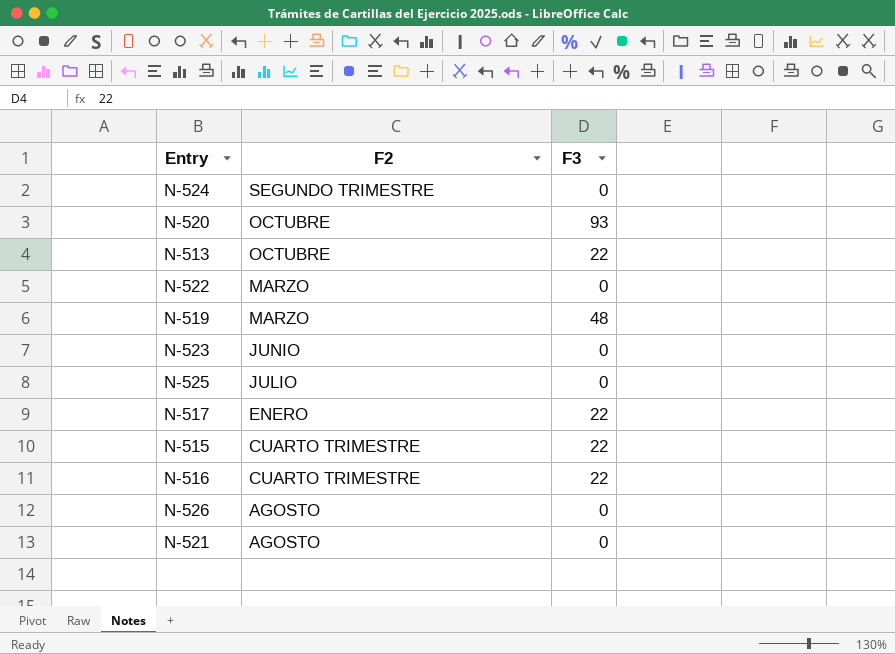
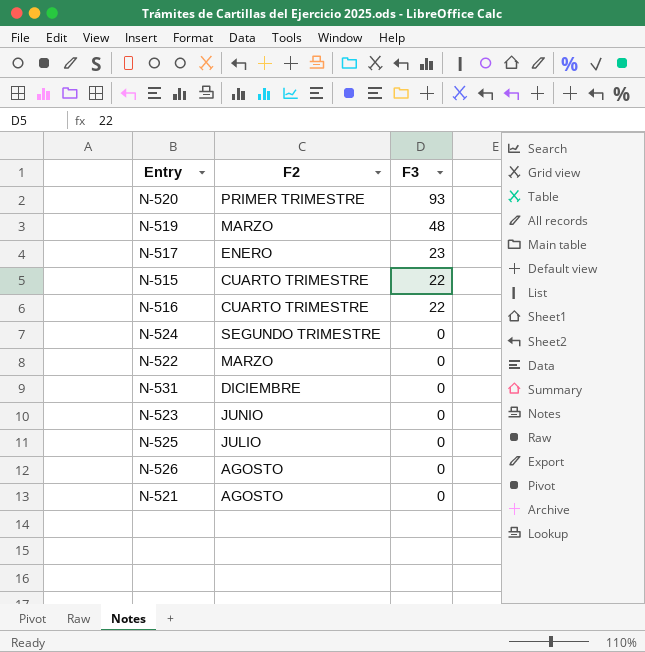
row order: F2 descending -> F3 descending
row N-513: OCTUBRE | 22 -> none
N-520 | F2: OCTUBRE -> PRIMER TRIMESTRE
N-517 | F3: 22 -> 23
row N-531: none -> DICIEMBRE | 0

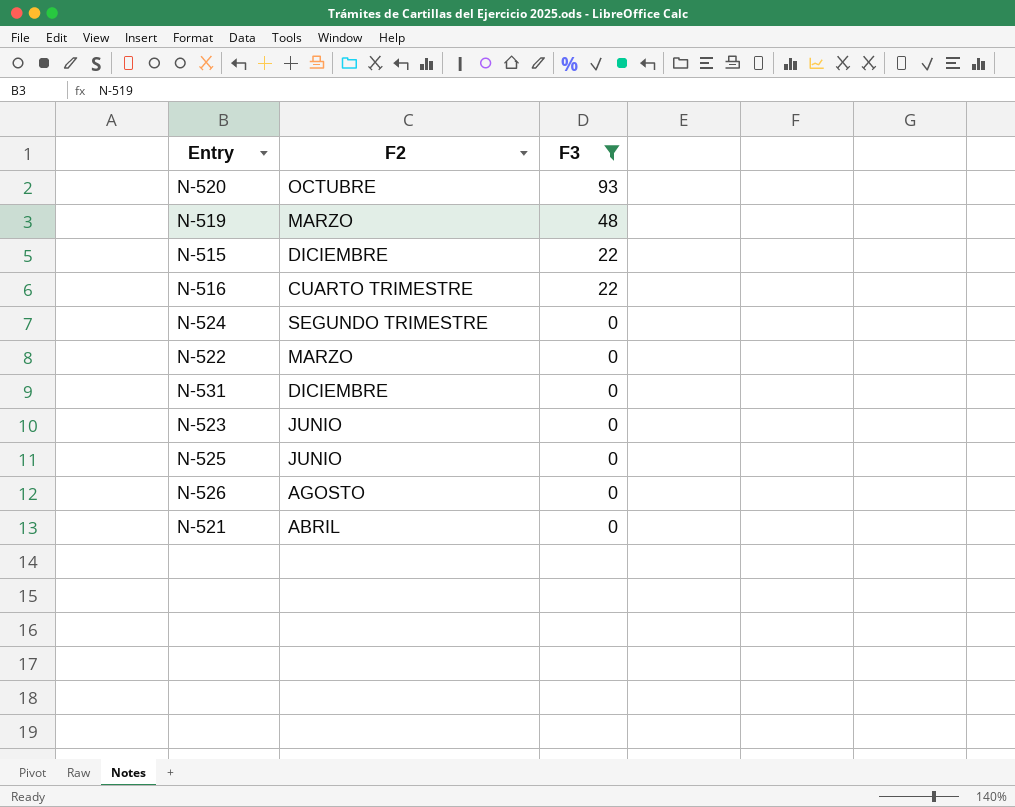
filter: none -> F3 != 23
N-520 | F2: PRIMER TRIMESTRE -> OCTUBRE
N-515 | F2: CUARTO TRIMESTRE -> DICIEMBRE
N-525 | F2: JULIO -> JUNIO
N-521 | F2: AGOSTO -> ABRIL

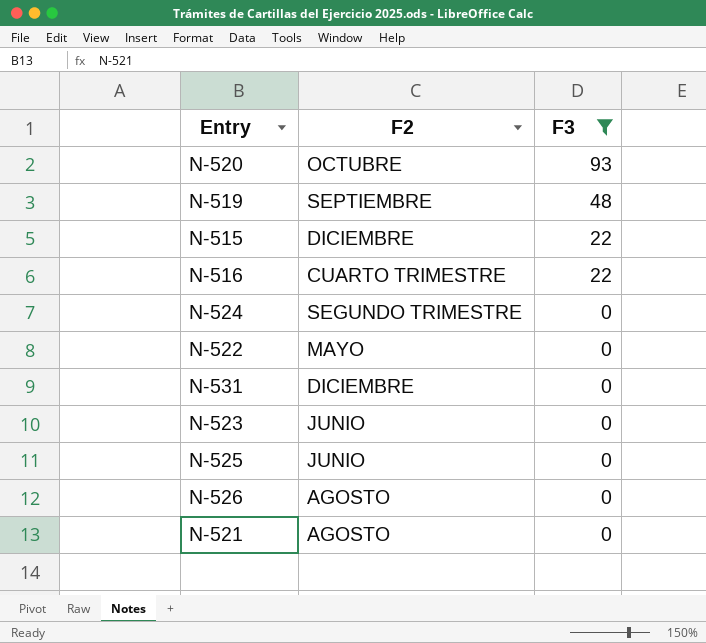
N-519 | F2: MARZO -> SEPTIEMBRE
N-522 | F2: MARZO -> MAYO
N-521 | F2: ABRIL -> AGOSTO

